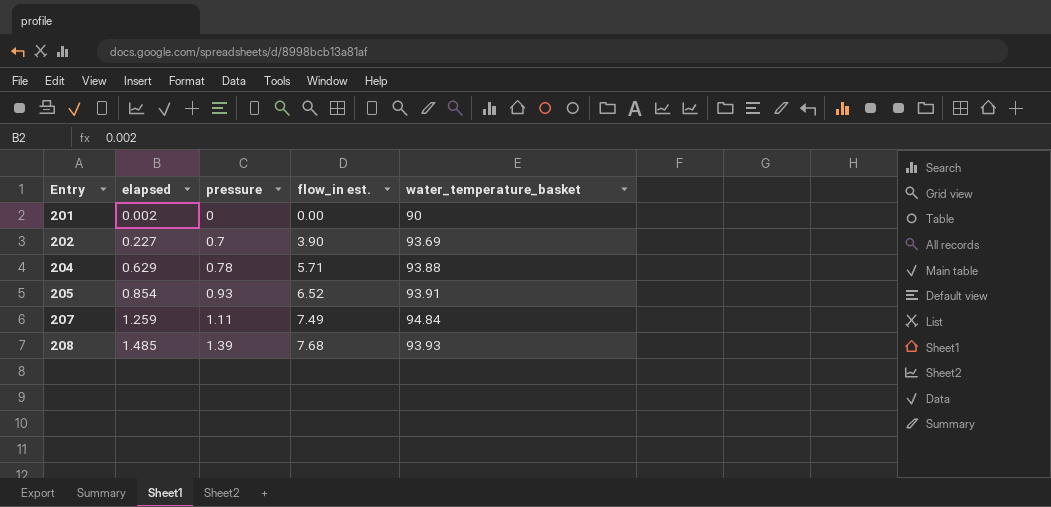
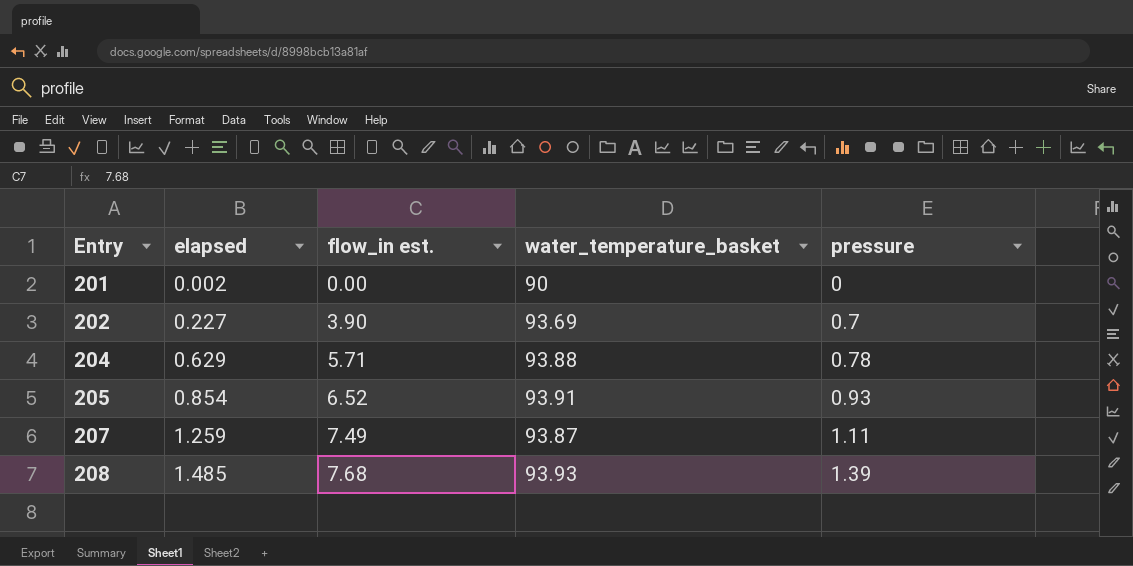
column pressure | position: 3 -> 5
207 | water_temperature_basket: 94.84 -> 93.87

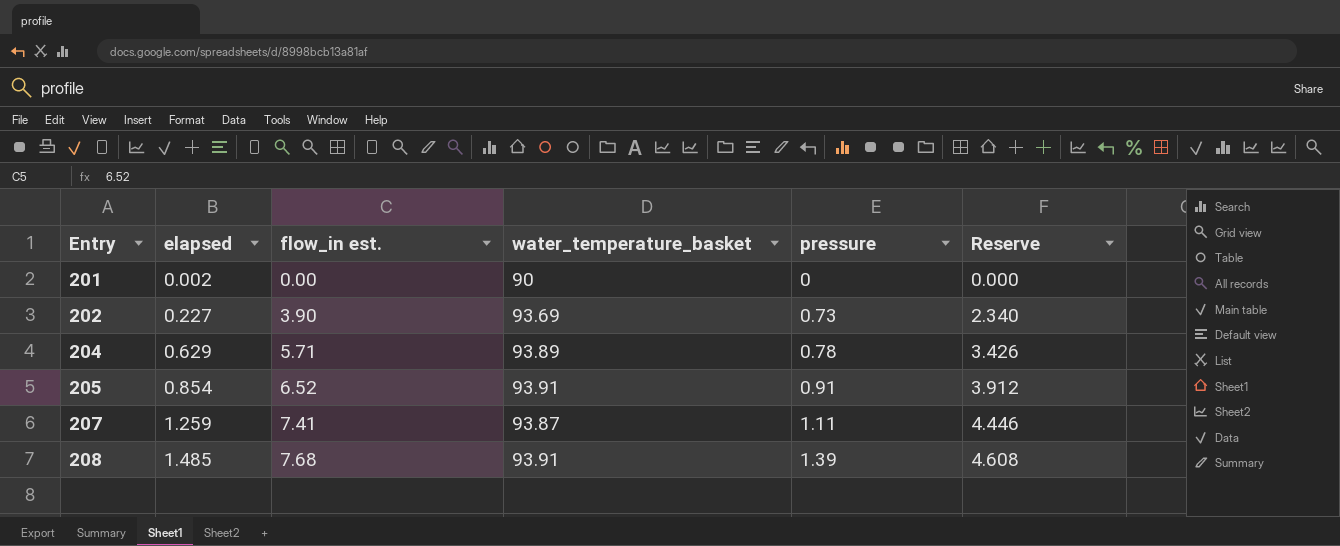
column Reserve | formula: none -> [flow_in est.] * 0.6
202 | pressure: 0.7 -> 0.73
204 | water_temperature_basket: 93.88 -> 93.89
205 | pressure: 0.93 -> 0.91
207 | flow_in est.: 7.49 -> 7.41
208 | water_temperature_basket: 93.93 -> 93.91

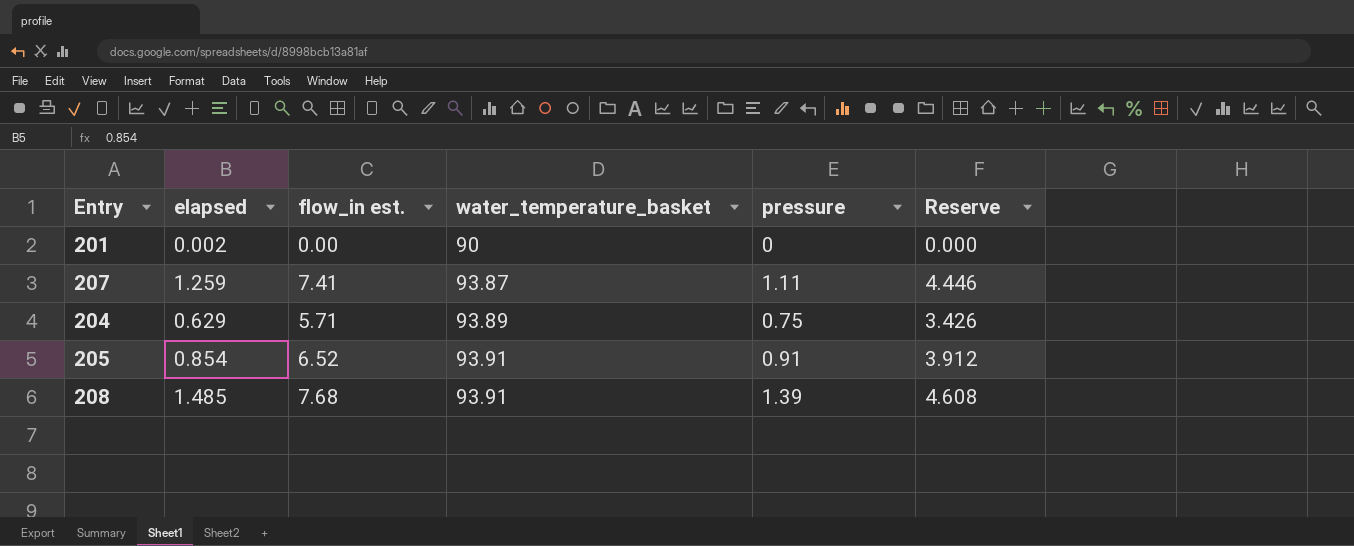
row order: Entry ascending -> water_temperature_basket ascending
row 202: 0.227 | 3.90 | 93.69 | 0.73 | 2.340 -> none
204 | pressure: 0.78 -> 0.75

